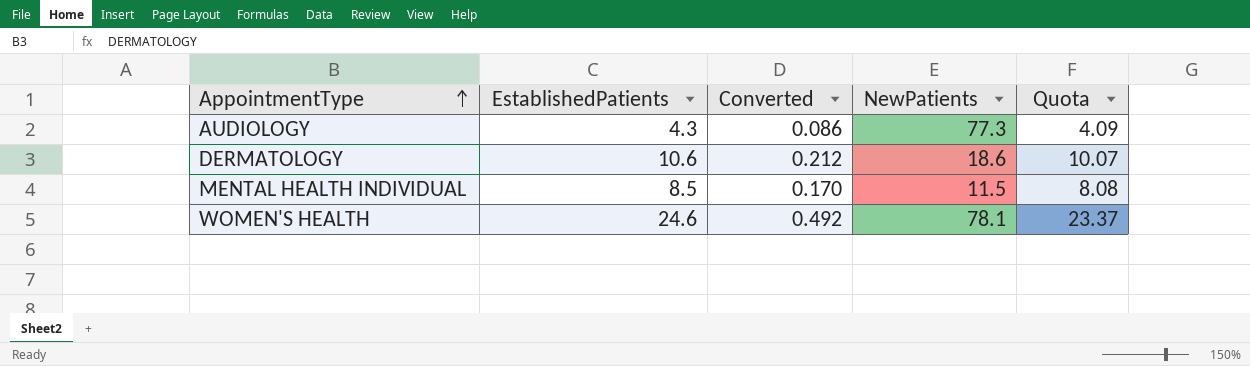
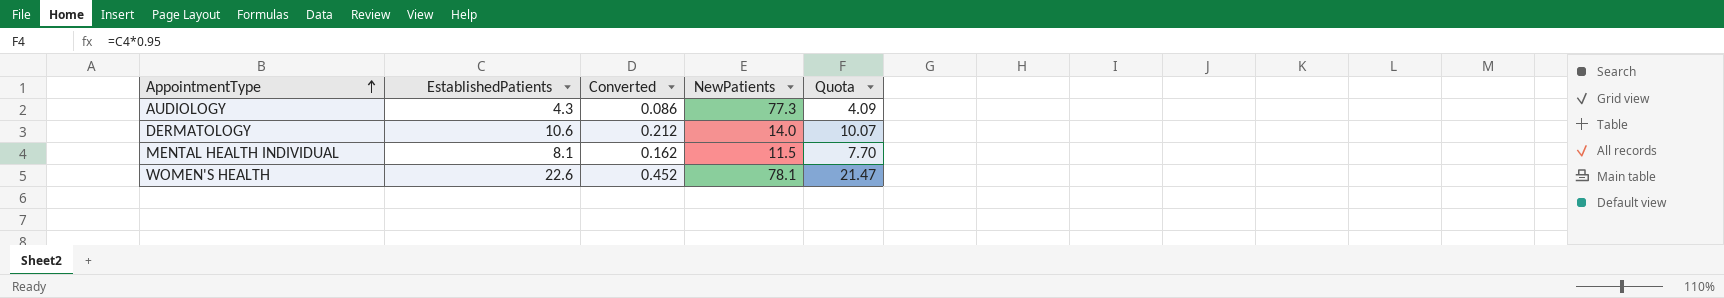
DERMATOLOGY | NewPatients: 18.6 -> 14.0
MENTAL HEALTH INDIVIDUAL | EstablishedPatients: 8.5 -> 8.1
MENTAL HEALTH INDIVIDUAL | Converted: 0.170 -> 0.162
MENTAL HEALTH INDIVIDUAL | Quota: 8.08 -> 7.70
WOMEN'S HEALTH | EstablishedPatients: 24.6 -> 22.6
WOMEN'S HEALTH | Converted: 0.492 -> 0.452
WOMEN'S HEALTH | Quota: 23.37 -> 21.47

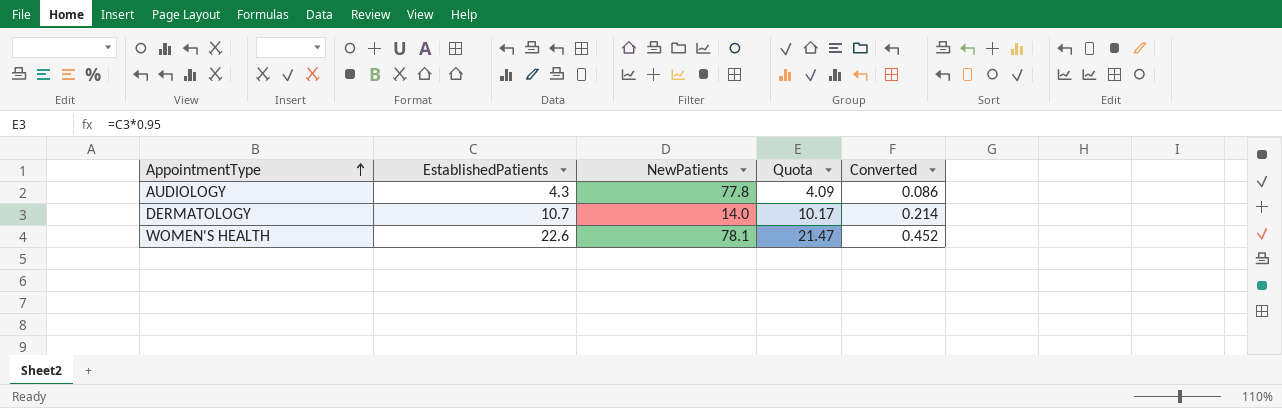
column Converted | position: 3 -> 5
row MENTAL HEALTH INDIVIDUAL: 8.1 | 0.162 | 11.5 | 7.70 -> none
AUDIOLOGY | NewPatients: 77.3 -> 77.8
DERMATOLOGY | EstablishedPatients: 10.6 -> 10.7
DERMATOLOGY | Quota: 10.07 -> 10.17
DERMATOLOGY | Converted: 0.212 -> 0.214

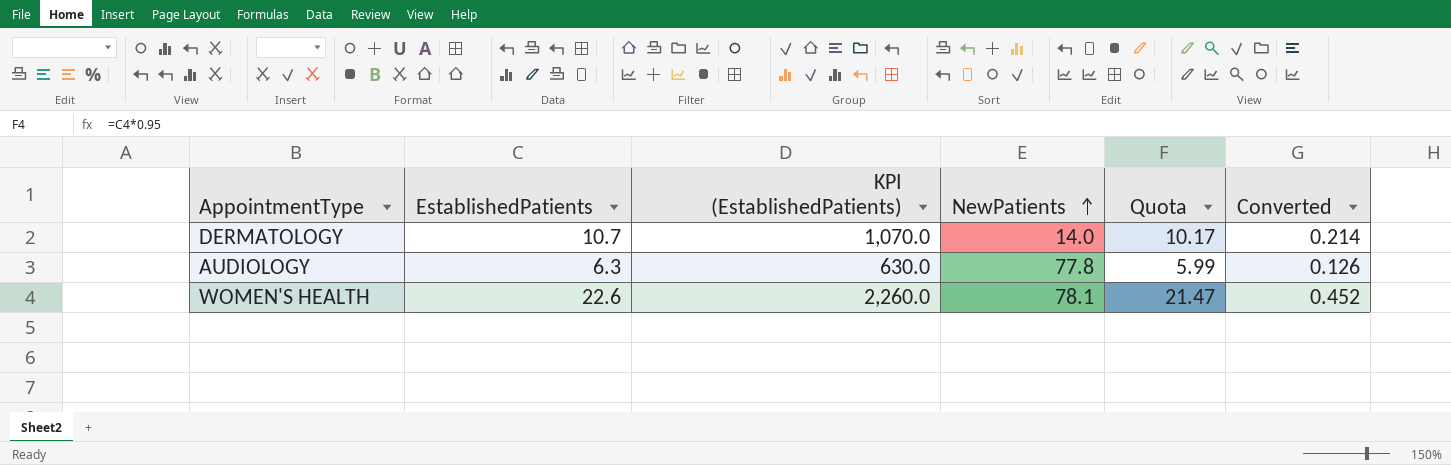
row order: AppointmentType ascending -> NewPatients ascending
column KPI (EstablishedPatients) | formula: none -> [EstablishedPatients] * 100
AUDIOLOGY | EstablishedPatients: 4.3 -> 6.3
AUDIOLOGY | Quota: 4.09 -> 5.99
AUDIOLOGY | Converted: 0.086 -> 0.126

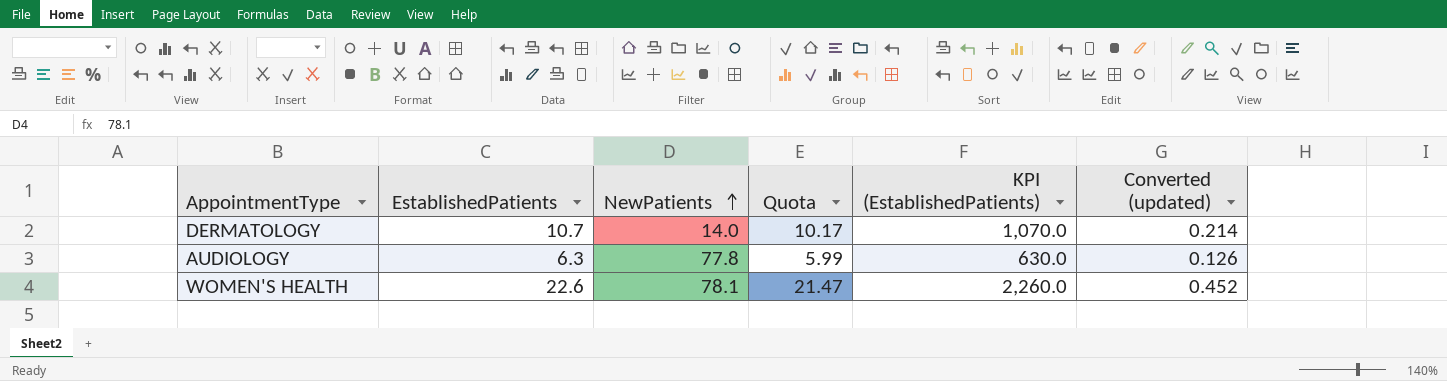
column KPI (EstablishedPatients) | position: 3 -> 5
column name: Converted -> Converted (updated)

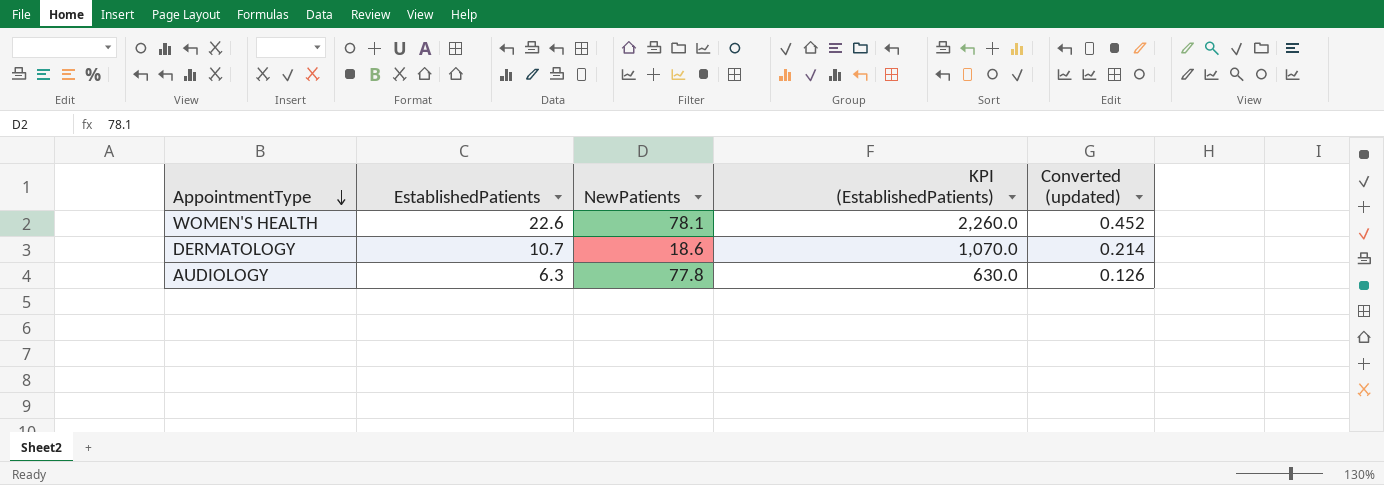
row order: NewPatients ascending -> AppointmentType descending
column Quota | formula: [EstablishedPatients] * 0.95 -> none
DERMATOLOGY | NewPatients: 14.0 -> 18.6

